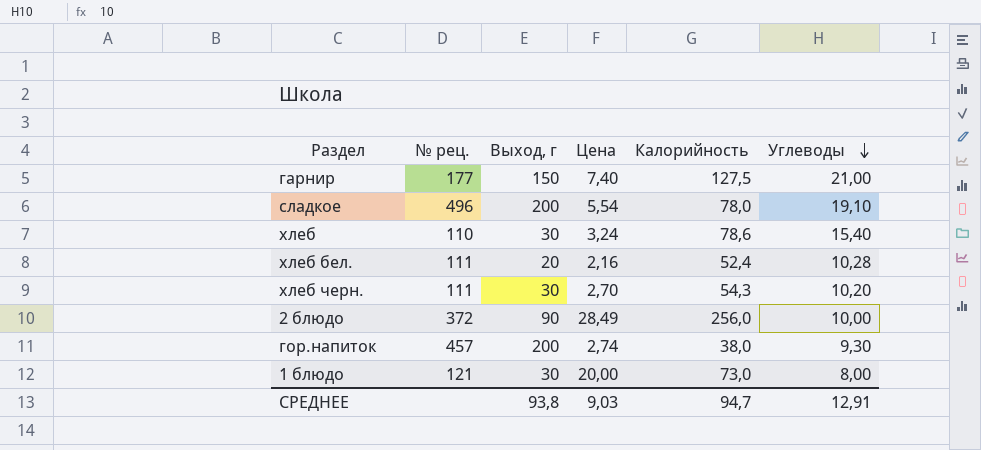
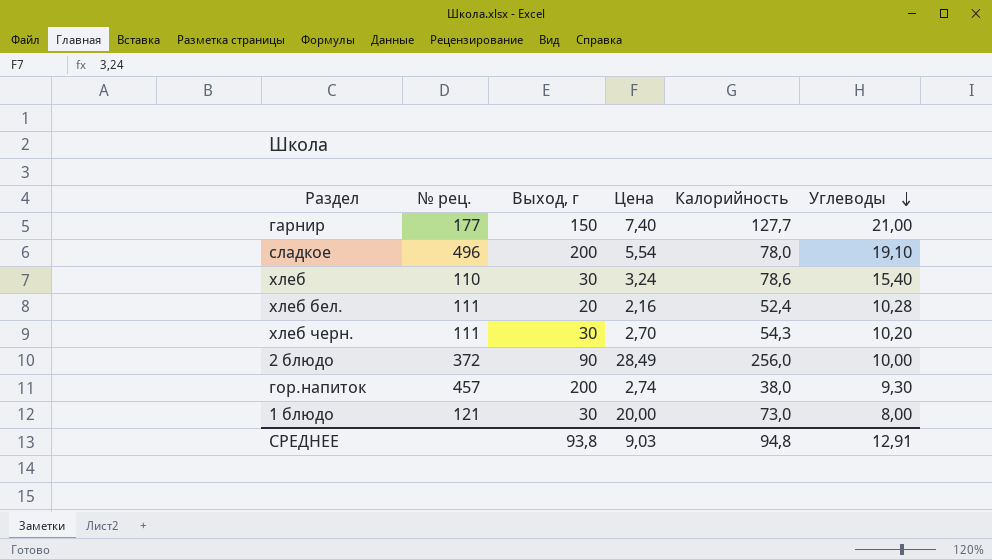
гарнир | Калорийность: 127,5 -> 127,7
СРЕДНЕЕ | Калорийность: 94,7 -> 94,8

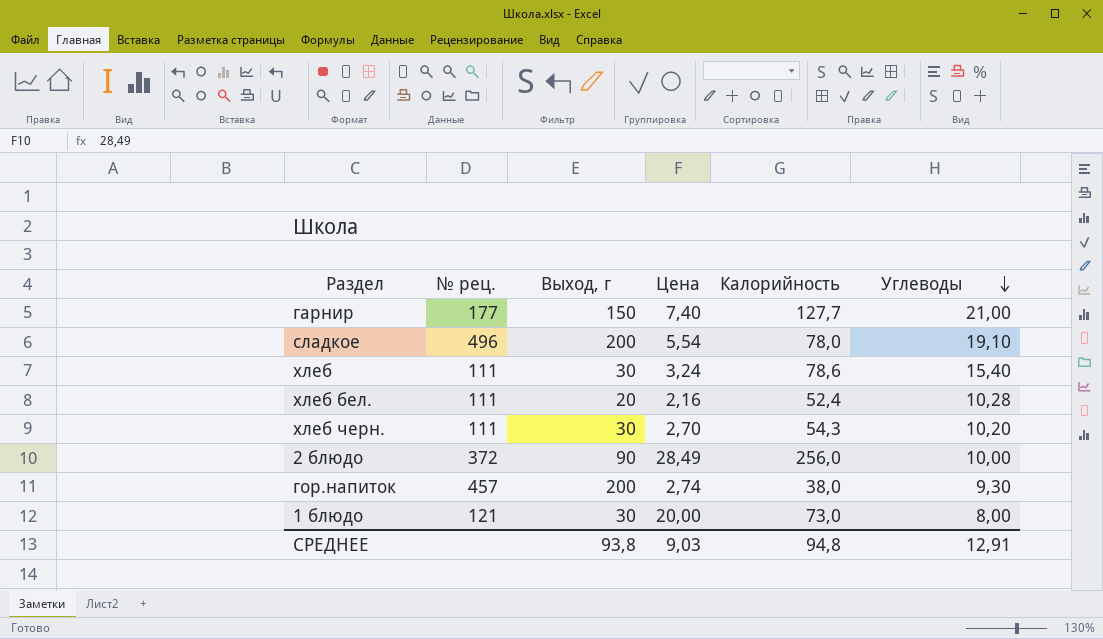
хлеб | № рец.: 110 -> 111

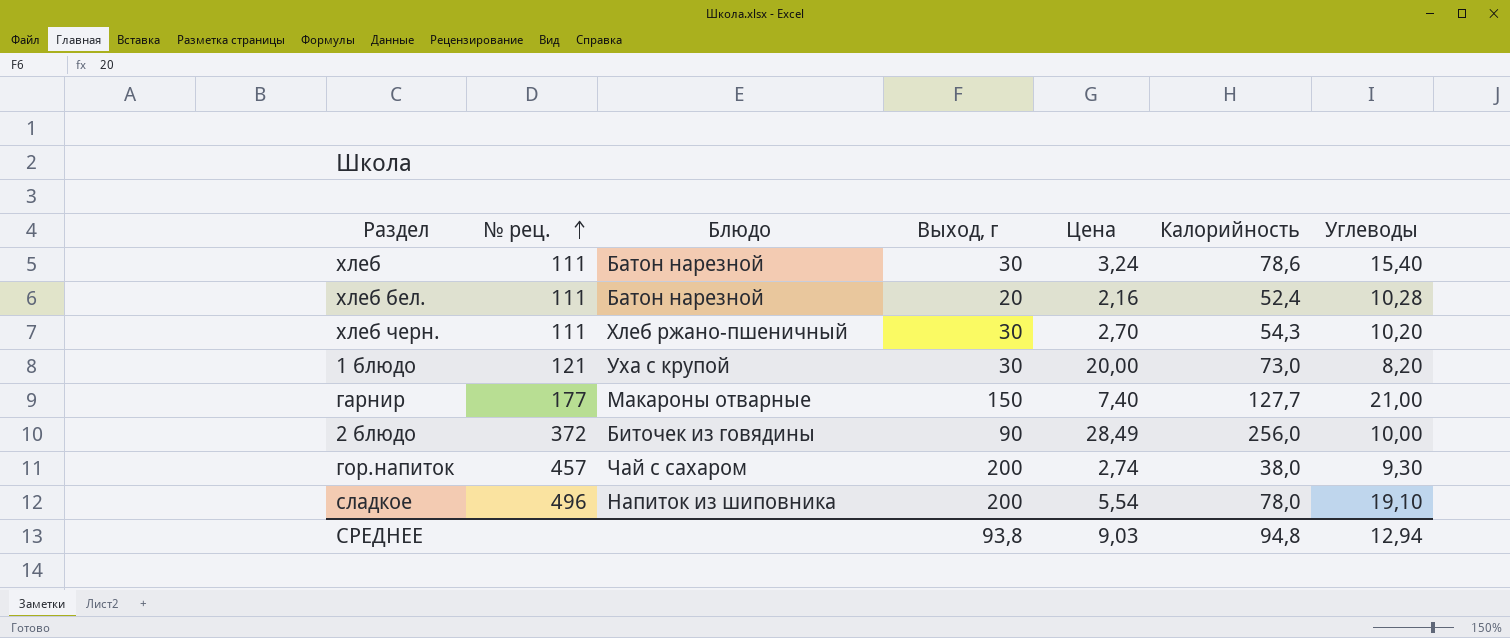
row order: Углеводы descending -> № рец. ascending
column Блюдо | position: none -> 3
1 блюдо | Углеводы: 8,00 -> 8,20
СРЕДНЕЕ | Углеводы: 12,91 -> 12,94

